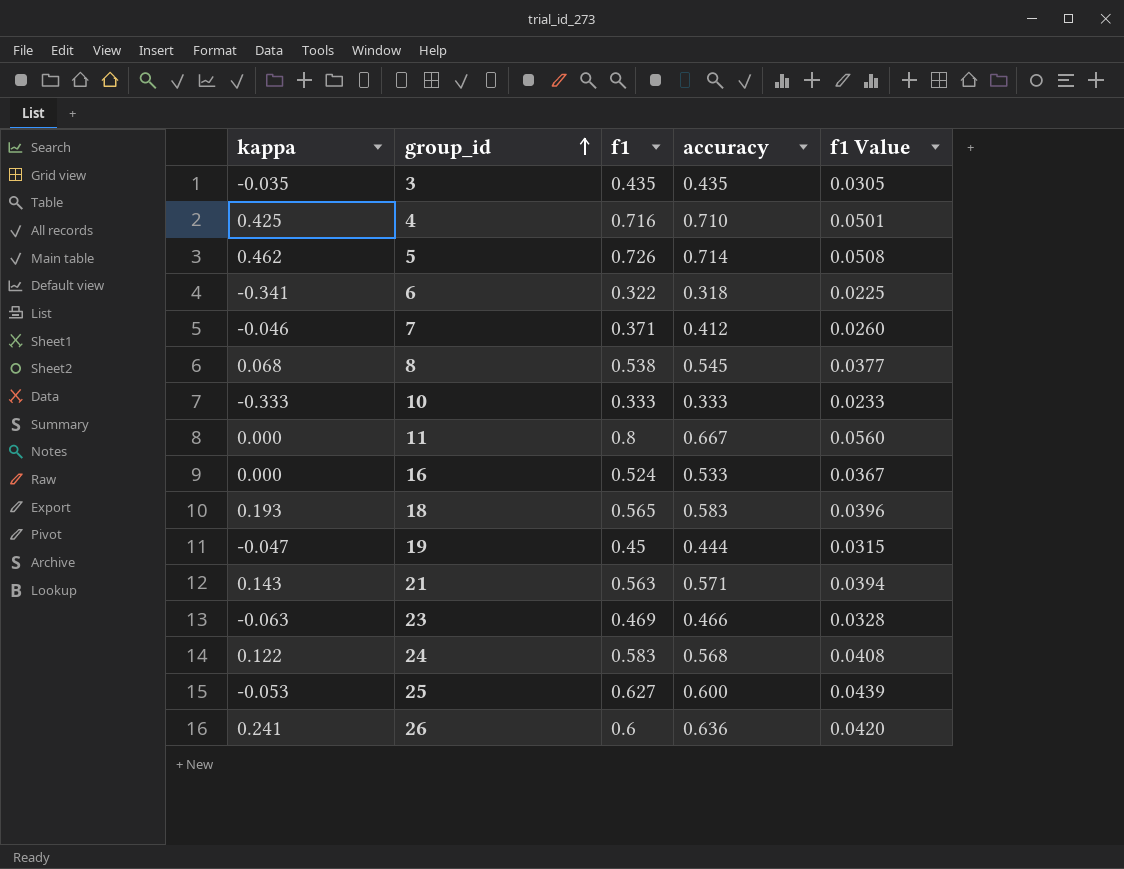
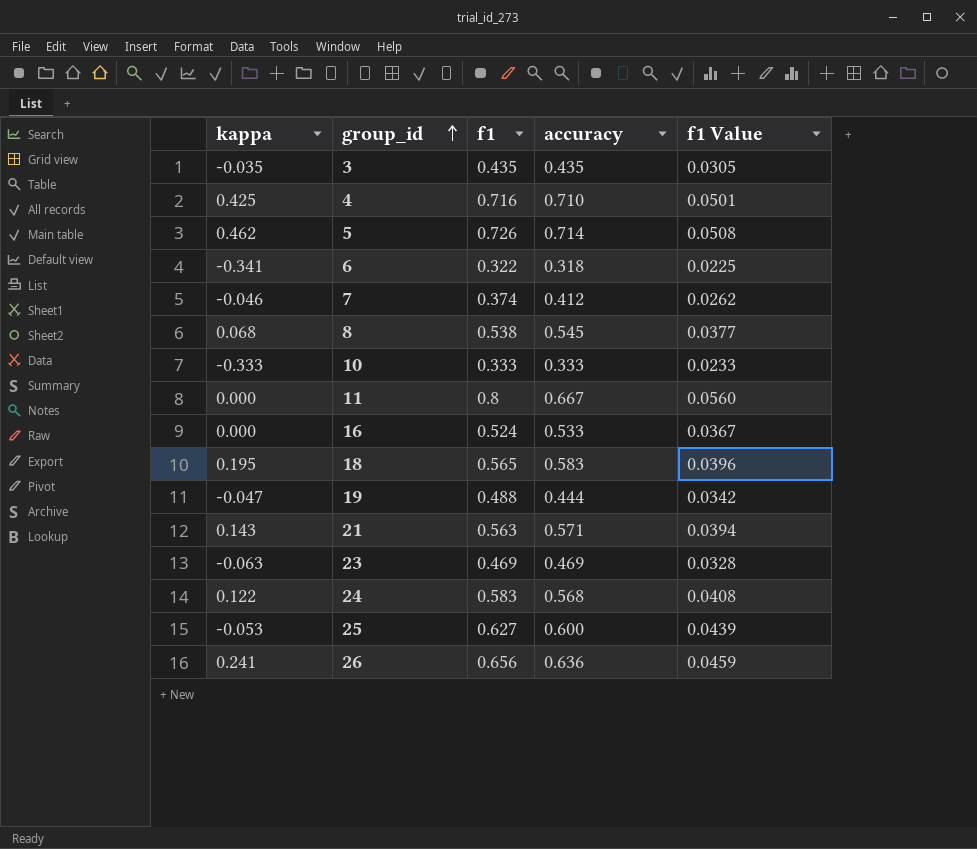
7 | f1: 0.371 -> 0.374
7 | f1 Value: 0.0260 -> 0.0262
18 | kappa: 0.193 -> 0.195
19 | f1: 0.45 -> 0.488
19 | f1 Value: 0.0315 -> 0.0342
23 | accuracy: 0.466 -> 0.469
26 | f1: 0.6 -> 0.656
26 | f1 Value: 0.0420 -> 0.0459

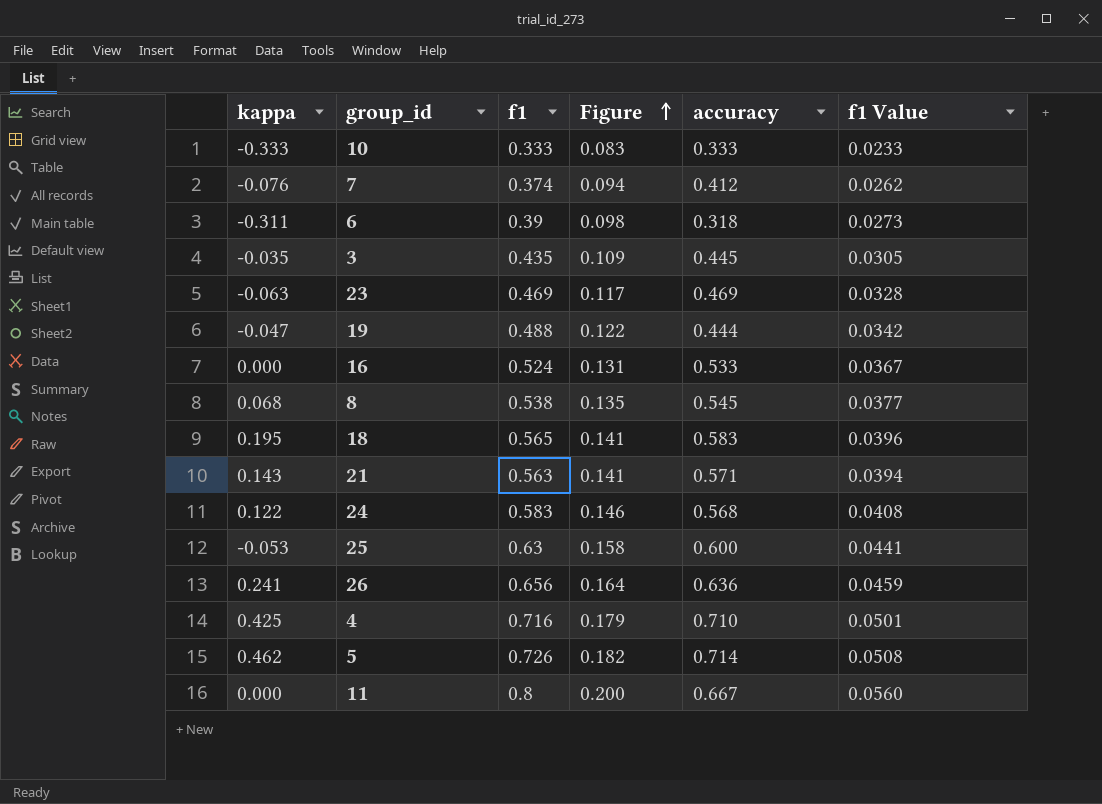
row order: group_id ascending -> Figure ascending
column Figure | formula: none -> [f1] * 0.25
7 | kappa: -0.046 -> -0.076
6 | kappa: -0.341 -> -0.311
6 | f1: 0.322 -> 0.39
6 | f1 Value: 0.0225 -> 0.0273
3 | accuracy: 0.435 -> 0.445
25 | f1: 0.627 -> 0.63
25 | f1 Value: 0.0439 -> 0.0441

